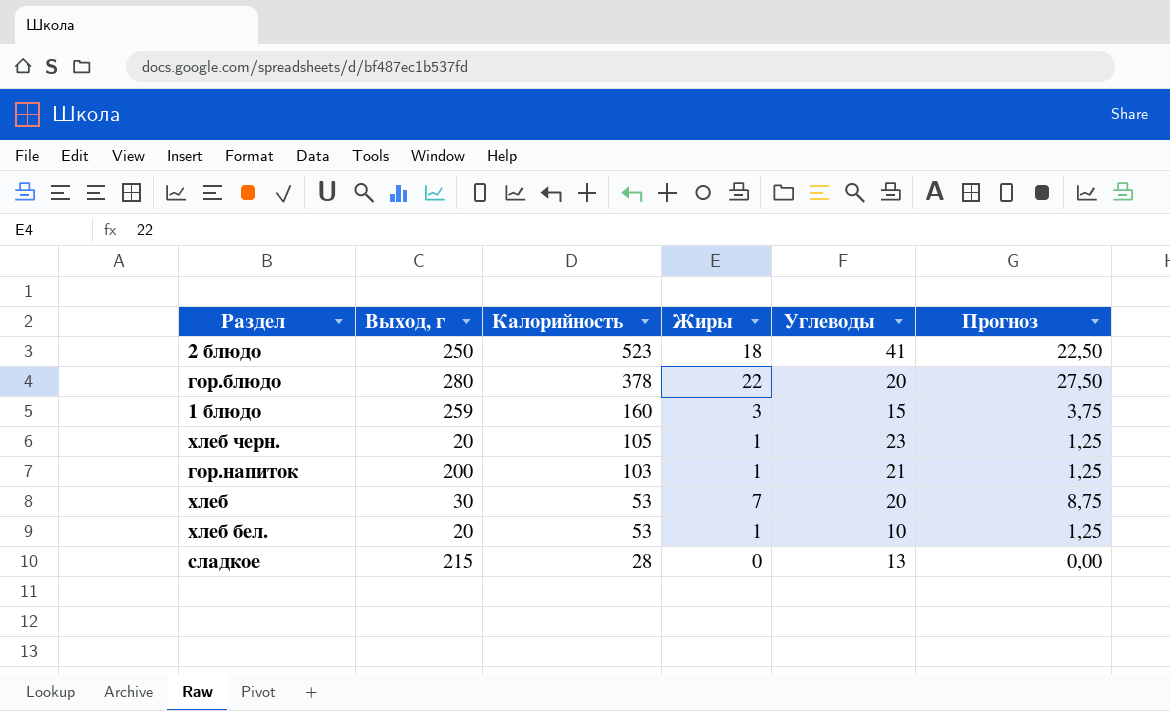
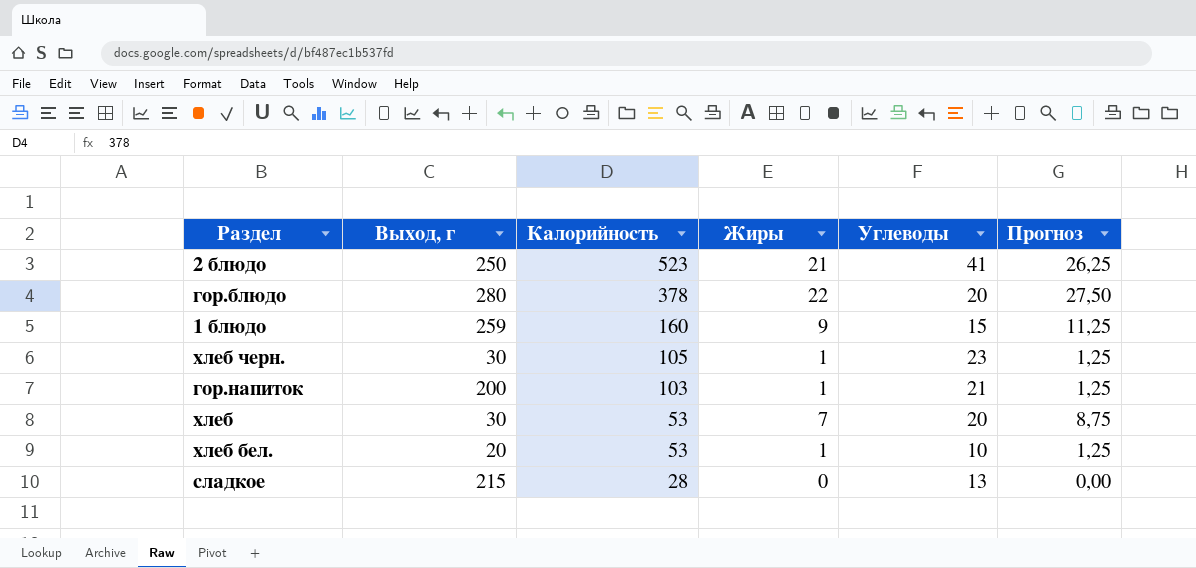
2 блюдо | Жиры: 18 -> 21
2 блюдо | Прогноз: 22,50 -> 26,25
1 блюдо | Жиры: 3 -> 9
1 блюдо | Прогноз: 3,75 -> 11,25
хлеб черн. | Выход, г: 20 -> 30

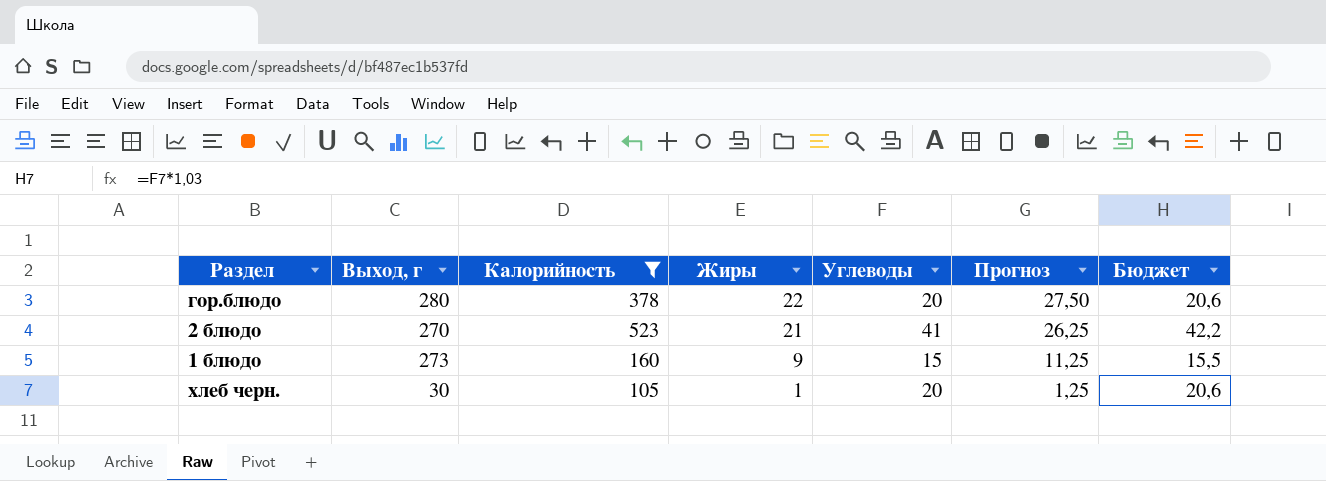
filter: none -> Калорийность >= 105
row order: Калорийность descending -> Жиры descending
column Бюджет | formula: none -> [Углеводы] * 1,03
2 блюдо | Выход, г: 250 -> 270
1 блюдо | Выход, г: 259 -> 273
хлеб черн. | Углеводы: 23 -> 20

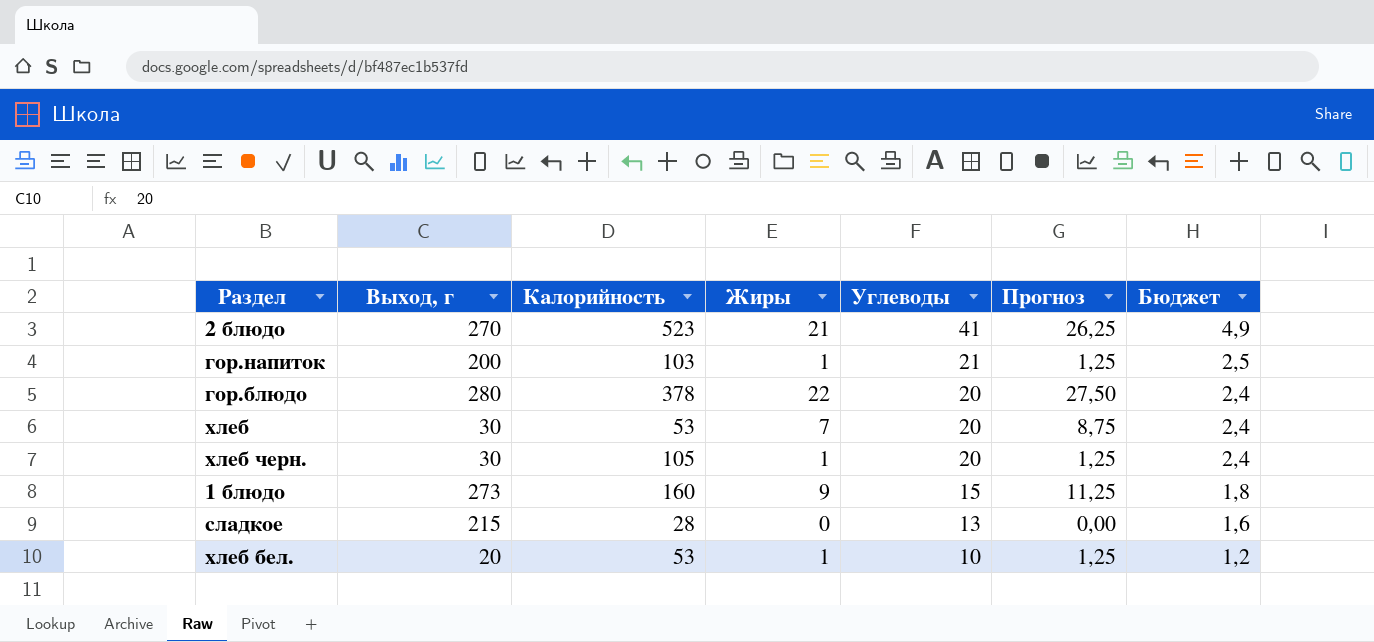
filter: Калорийность >= 105 -> none
row order: Жиры descending -> Углеводы descending
column Бюджет | formula: [Углеводы] * 1,03 -> [Углеводы] * 0,12

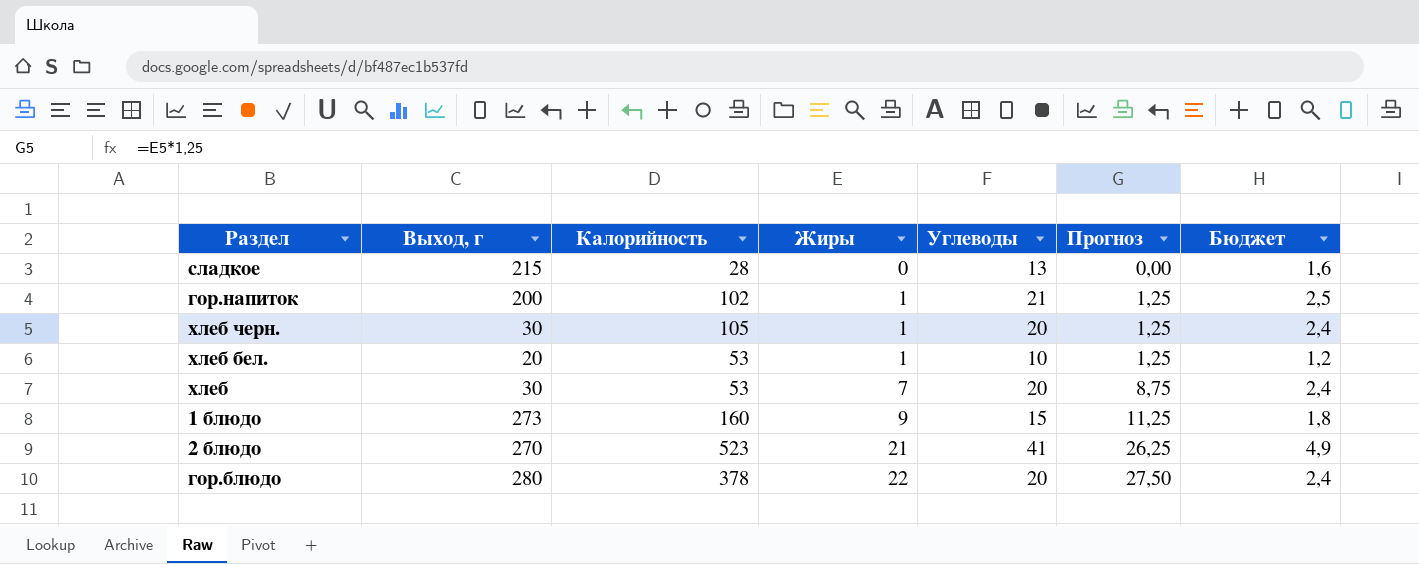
row order: Углеводы descending -> Жиры ascending
гор.напиток | Калорийность: 103 -> 102

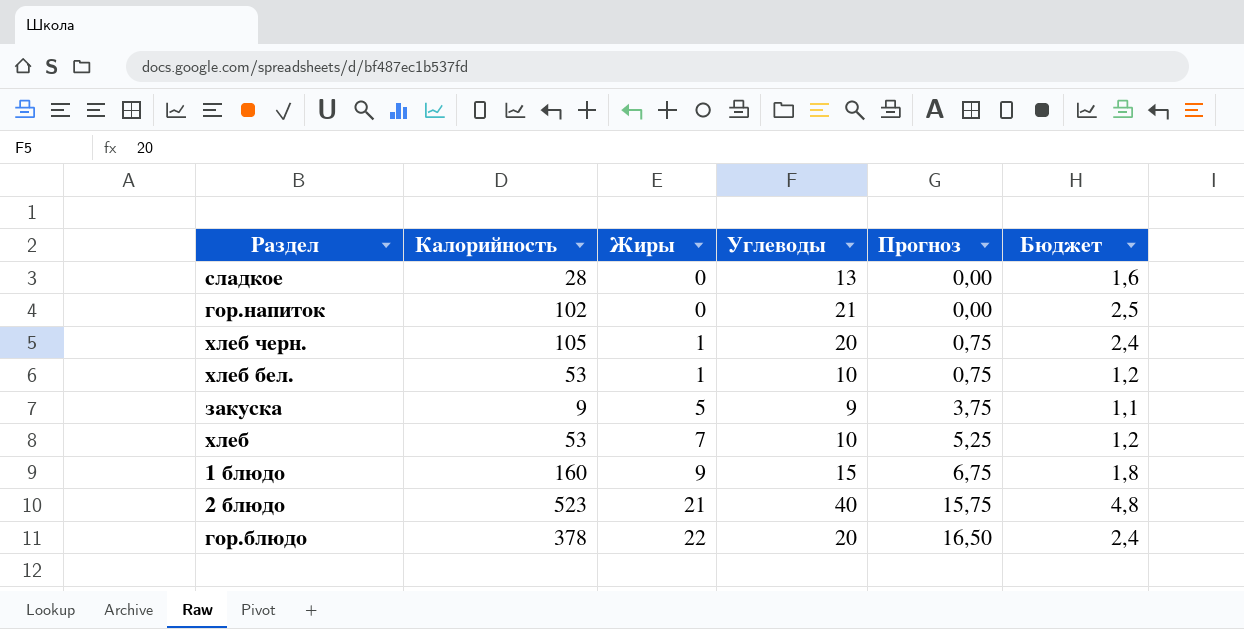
column Выход, г | position: 2 -> none
column Прогноз | formula: [Жиры] * 1,25 -> [Жиры] * 0,75
гор.напиток | Жиры: 1 -> 0
row закуска: none -> 9 | 5 | 9 | 3,75 | 1,1
хлеб | Углеводы: 20 -> 10
хлеб | Бюджет: 2,4 -> 1,2
2 блюдо | Углеводы: 41 -> 40
2 блюдо | Бюджет: 4,9 -> 4,8

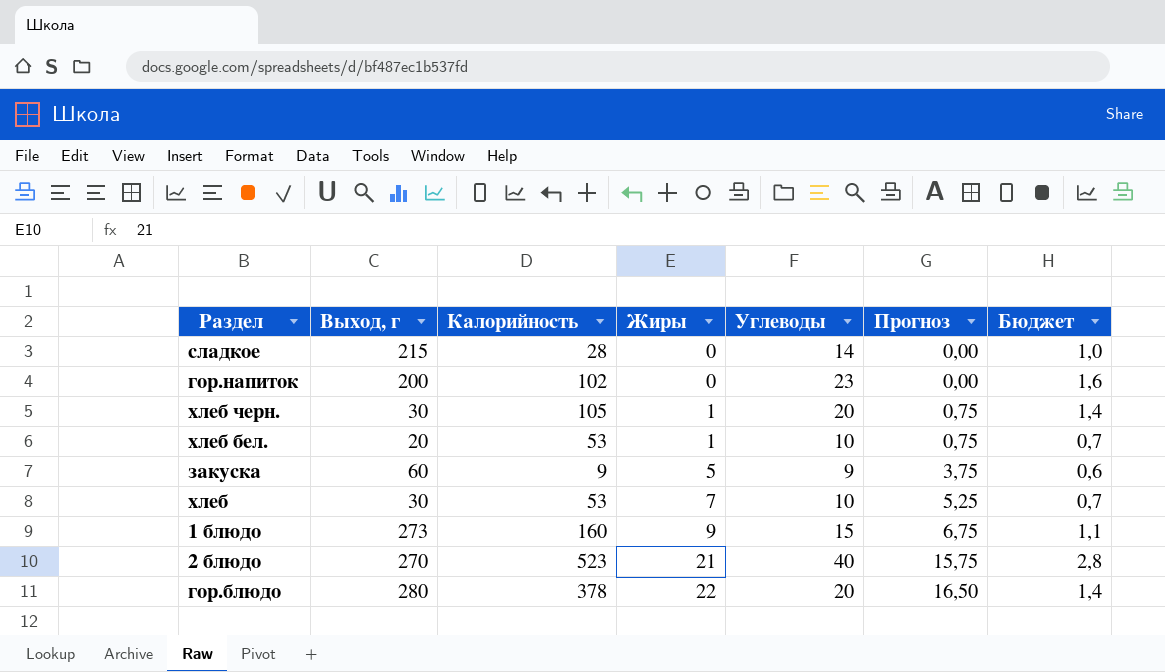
column Выход, г | position: none -> 2
column Бюджет | formula: [Углеводы] * 0,12 -> [Углеводы] * 0,07
сладкое | Углеводы: 13 -> 14
гор.напиток | Углеводы: 21 -> 23

